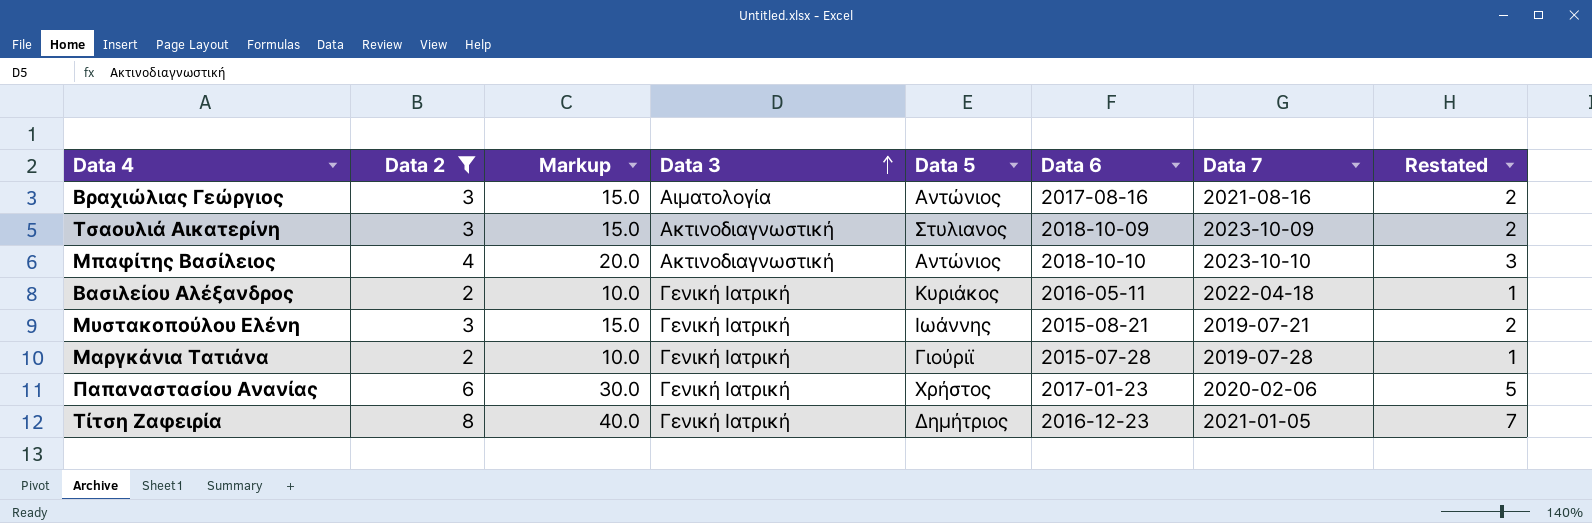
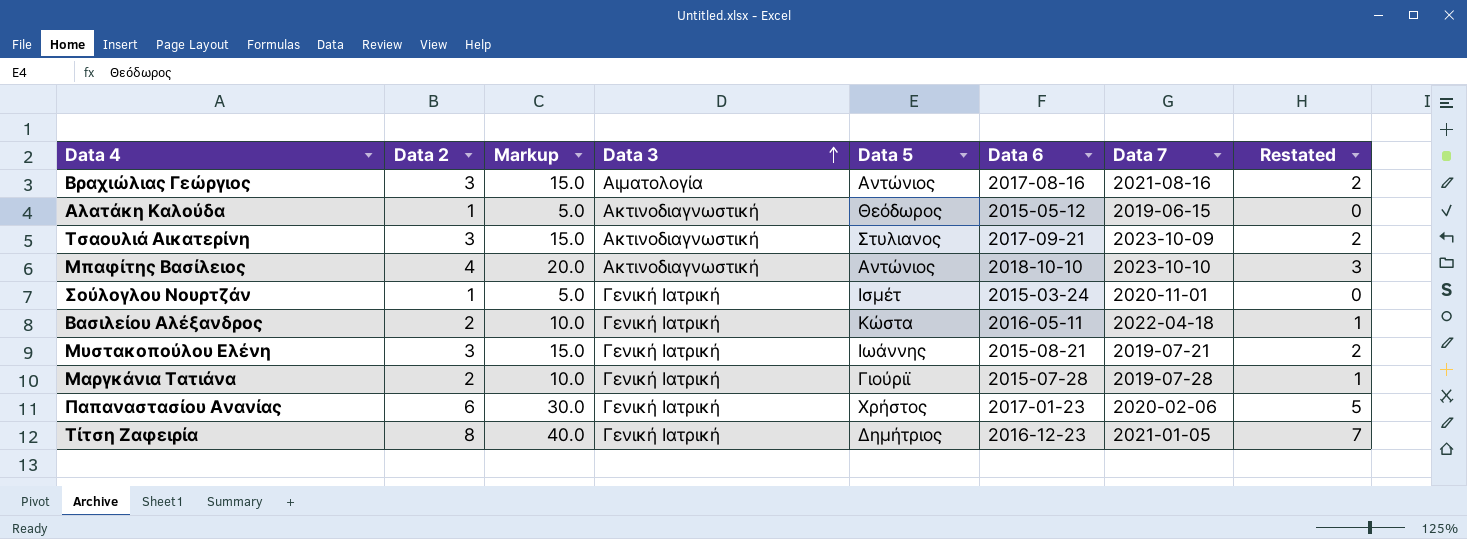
filter: Data 2 != 1 -> none
Τσαουλιά Αικατερίνη | Data 6: 2018-10-09 -> 2017-09-21
Βασιλείου Αλέξανδρος | Data 5: Κυριάκος -> Κώστα

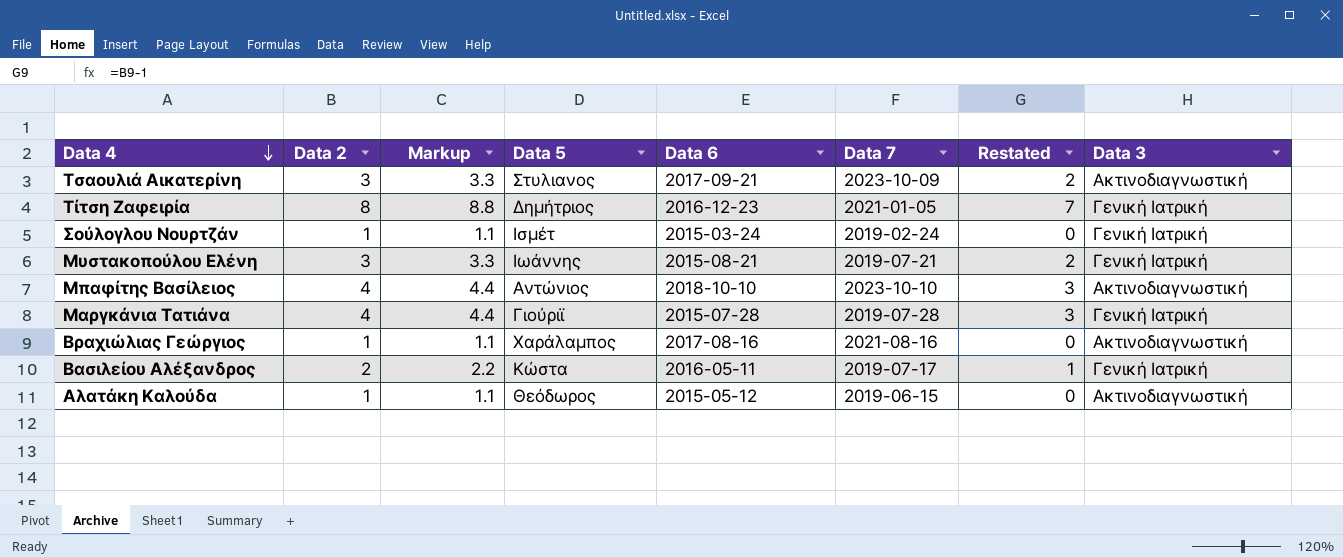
row order: Data 3 ascending -> Data 4 descending
column Markup | formula: [Data 2] * 5 -> [Data 2] * 1.1
column Data 3 | position: 4 -> 8
row Παπαναστασίου Ανανίας: 6 | 30.0 | Γενική Ιατρική | Χρήστος | 2017-01-23 | 2020-02-06 | 5 -> none
Σούλογλου Νουρτζάν | Data 7: 2020-11-01 -> 2019-02-24
Μαργκάνια Τατιάνα | Data 2: 2 -> 4
Μαργκάνια Τατιάνα | Restated: 1 -> 3
Βραχιώλιας Γεώργιος | Data 2: 3 -> 1
Βραχιώλιας Γεώργιος | Data 5: Αντώνιος -> Χαράλαμπος
Βραχιώλιας Γεώργιος | Restated: 2 -> 0
Βραχιώλιας Γεώργιος | Data 3: Αιματολογία -> Ακτινοδιαγνωστική
Βασιλείου Αλέξανδρος | Data 7: 2022-04-18 -> 2019-07-17

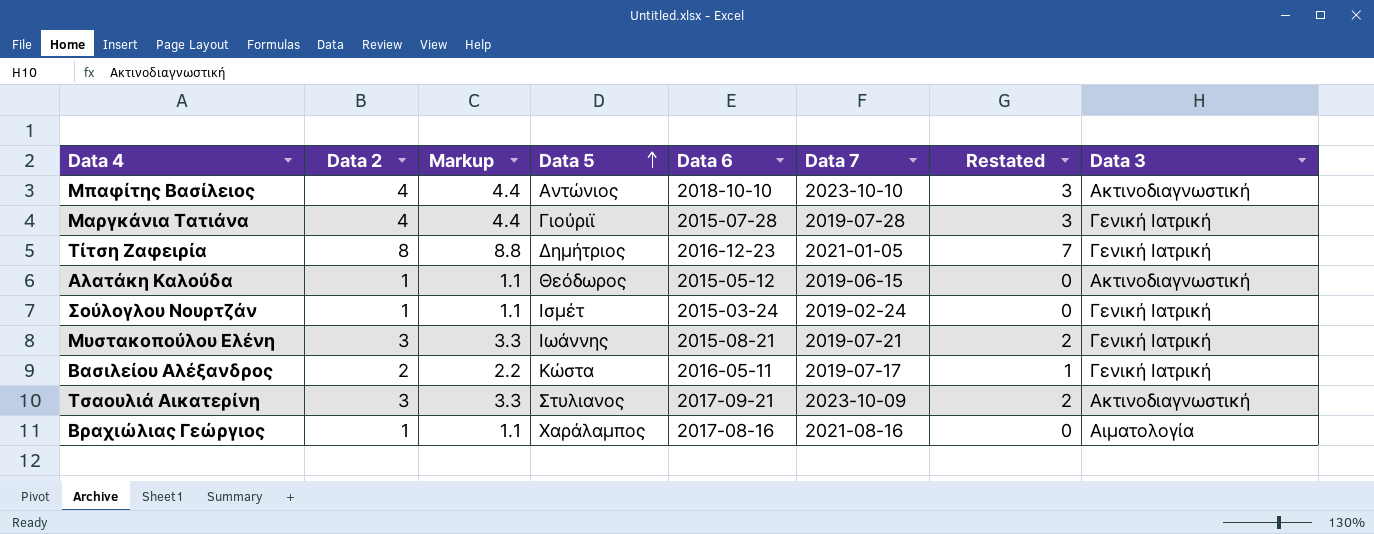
row order: Data 4 descending -> Data 5 ascending
Βραχιώλιας Γεώργιος | Data 3: Ακτινοδιαγνωστική -> Αιματολογία

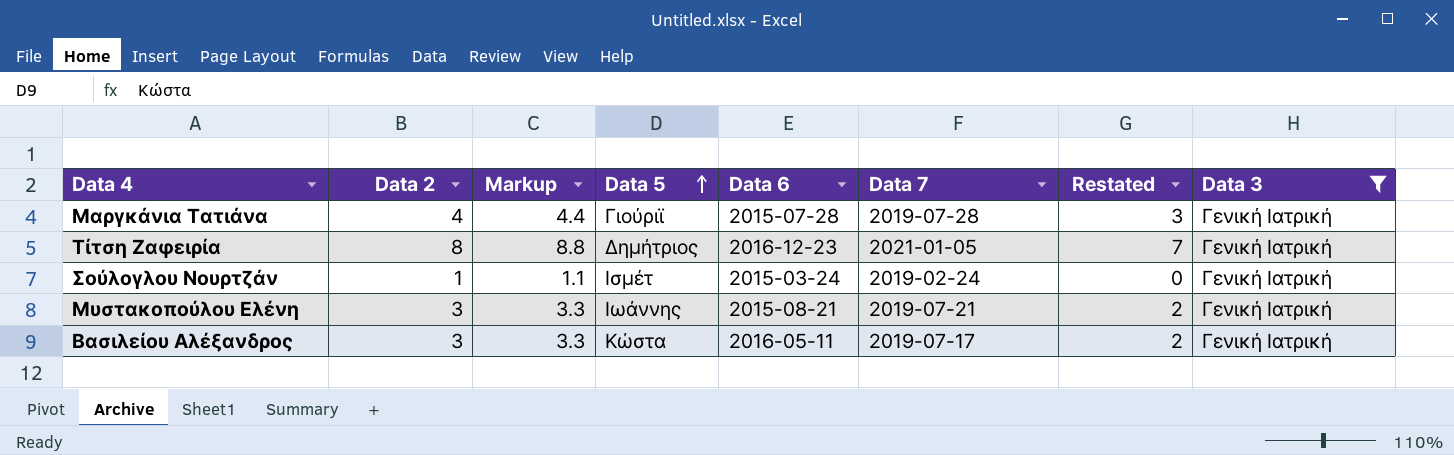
filter: none -> Data 3 = Γενική Ιατρική
Βασιλείου Αλέξανδρος | Data 2: 2 -> 3
Βασιλείου Αλέξανδρος | Markup: 2.2 -> 3.3
Βασιλείου Αλέξανδρος | Restated: 1 -> 2

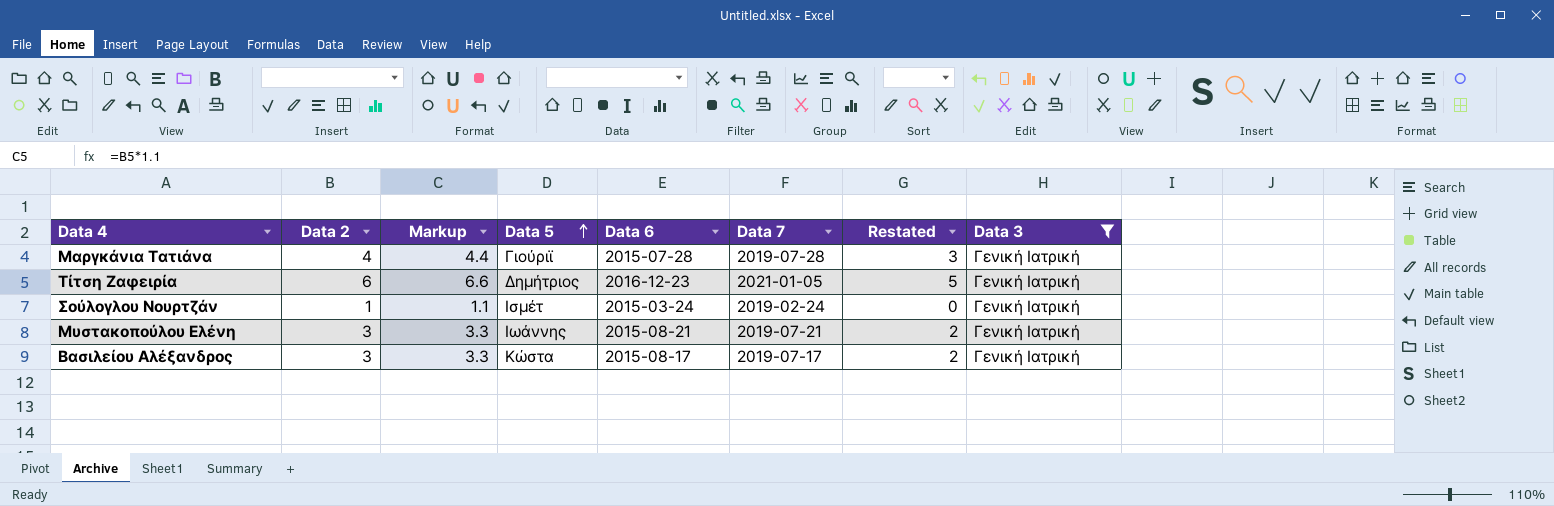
Τίτση Ζαφειρία | Data 2: 8 -> 6
Τίτση Ζαφειρία | Markup: 8.8 -> 6.6
Τίτση Ζαφειρία | Restated: 7 -> 5
Βασιλείου Αλέξανδρος | Data 6: 2016-05-11 -> 2015-08-17

